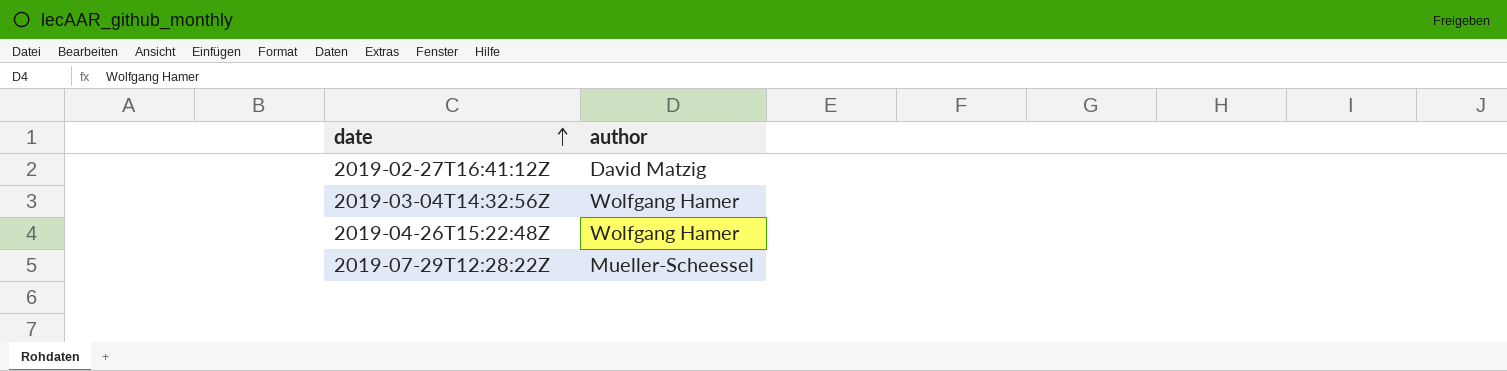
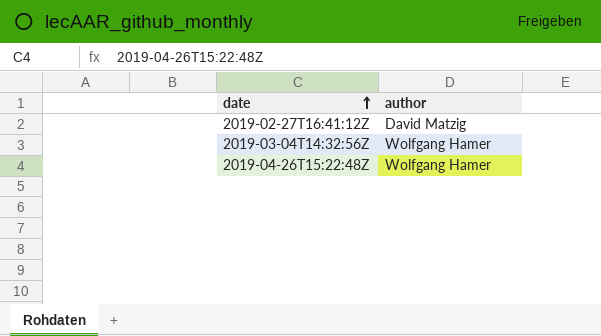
row 2019-07-29T12:28:22Z: Mueller-Scheessel -> none

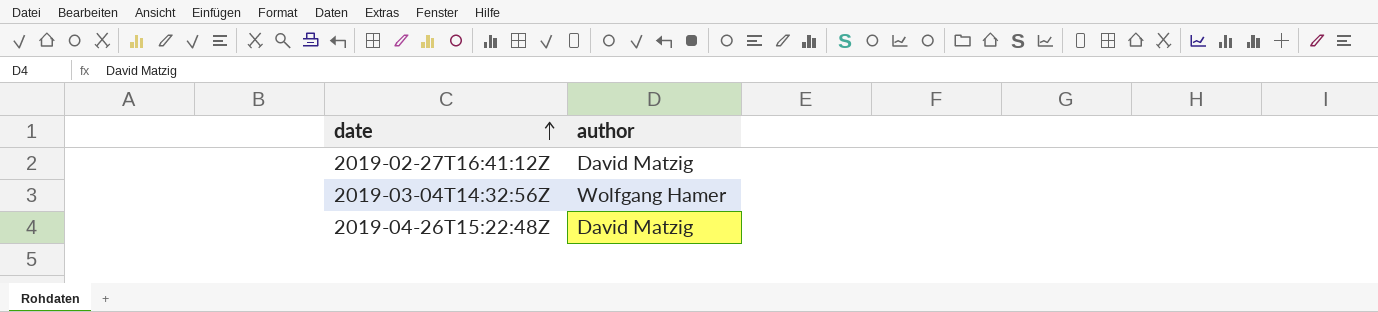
2019-04-26T15:22:48Z | author: Wolfgang Hamer -> David Matzig

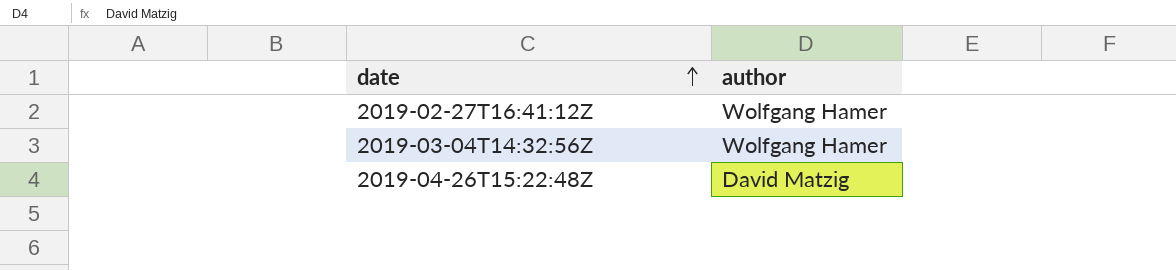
2019-02-27T16:41:12Z | author: David Matzig -> Wolfgang Hamer

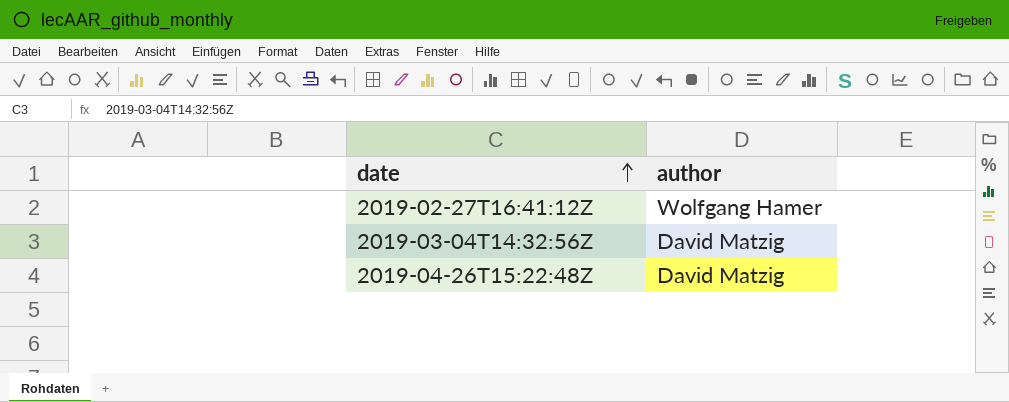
2019-03-04T14:32:56Z | author: Wolfgang Hamer -> David Matzig

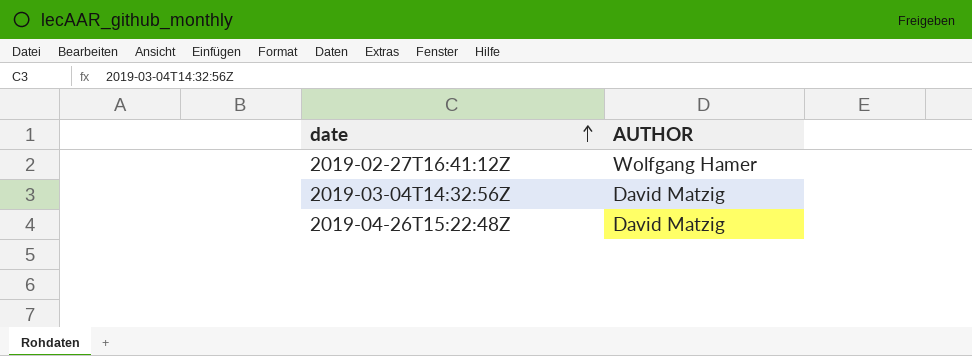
column name: author -> AUTHOR

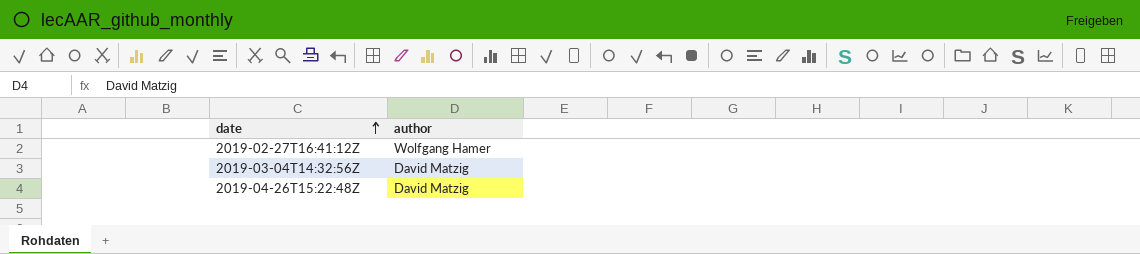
column name: AUTHOR -> author

